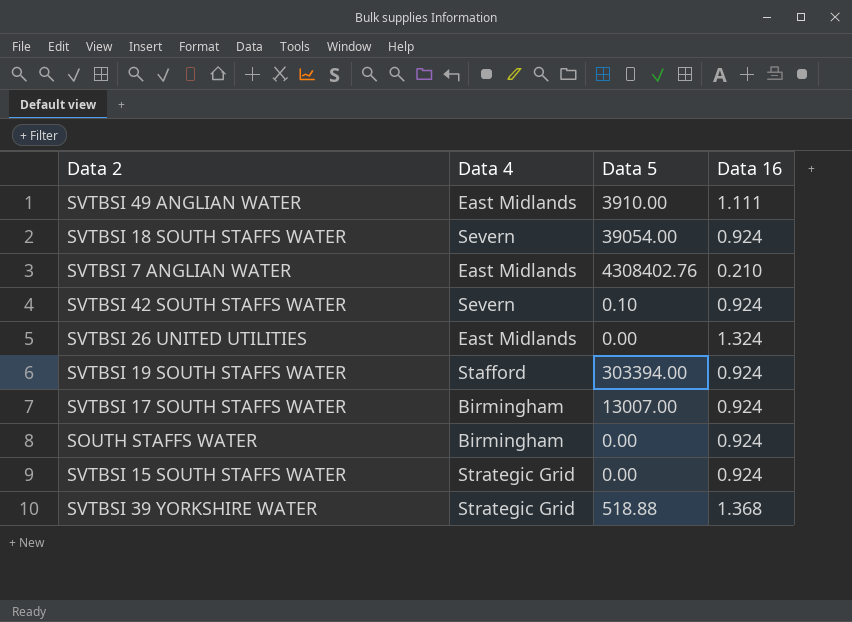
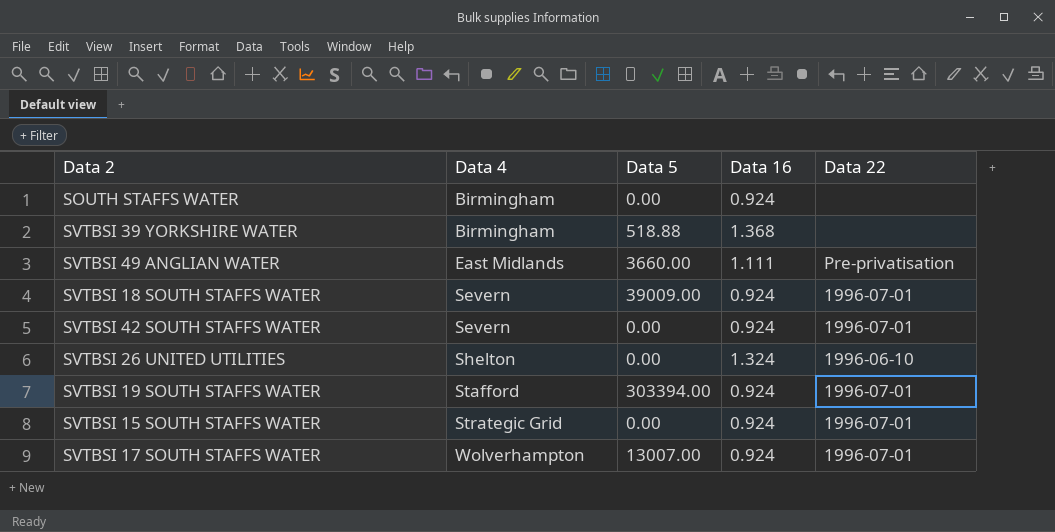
row order: none -> Data 4 ascending
column Data 22 | position: none -> 5
row SVTBSI 7 ANGLIAN WATER: East Midlands | 4308402.76 | 0.210 -> none
SVTBSI 39 YORKSHIRE WATER | Data 4: Strategic Grid -> Birmingham
SVTBSI 49 ANGLIAN WATER | Data 5: 3910.00 -> 3660.00
SVTBSI 18 SOUTH STAFFS WATER | Data 5: 39054.00 -> 39009.00
SVTBSI 42 SOUTH STAFFS WATER | Data 5: 0.10 -> 0.00
SVTBSI 26 UNITED UTILITIES | Data 4: East Midlands -> Shelton
SVTBSI 17 SOUTH STAFFS WATER | Data 4: Birmingham -> Wolverhampton

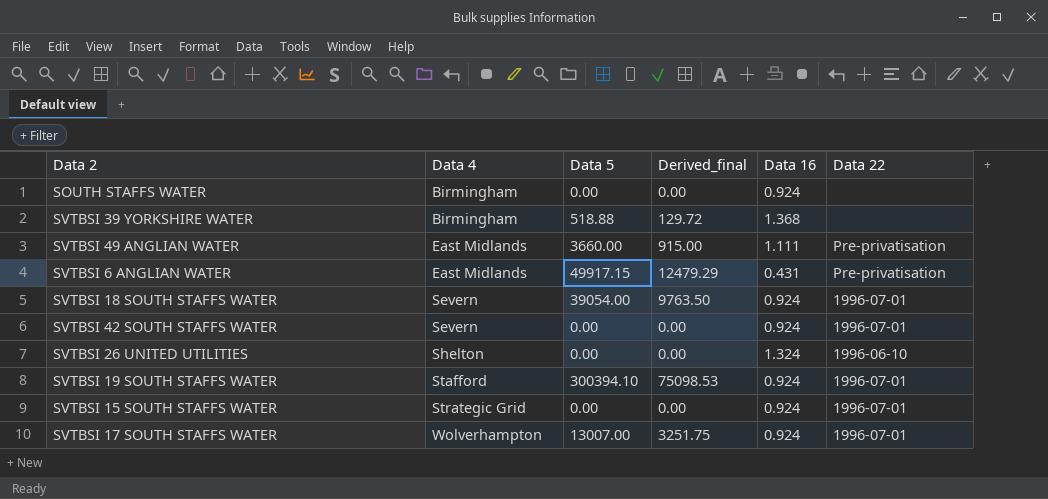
column Derived_final | formula: none -> [Data 5] * 0.25
row SVTBSI 6 ANGLIAN WATER: none -> East Midlands | 49917.15 | 12479.29 | 0.431 | Pre-privatisation
SVTBSI 18 SOUTH STAFFS WATER | Data 5: 39009.00 -> 39054.00
SVTBSI 19 SOUTH STAFFS WATER | Data 5: 303394.00 -> 300394.10

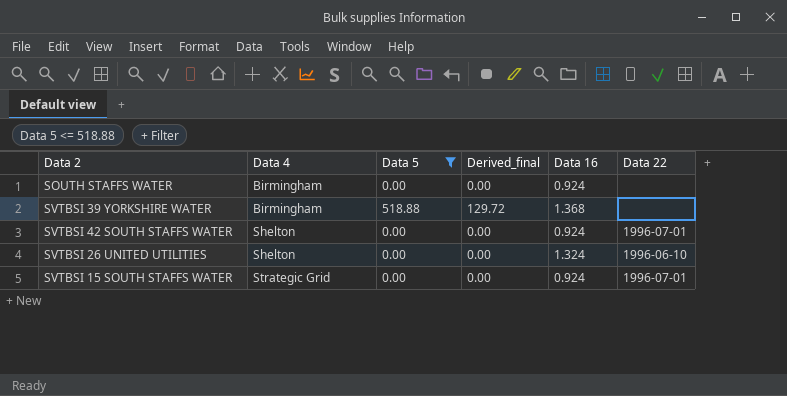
filter: none -> Data 5 <= 518.88
SVTBSI 42 SOUTH STAFFS WATER | Data 4: Severn -> Shelton

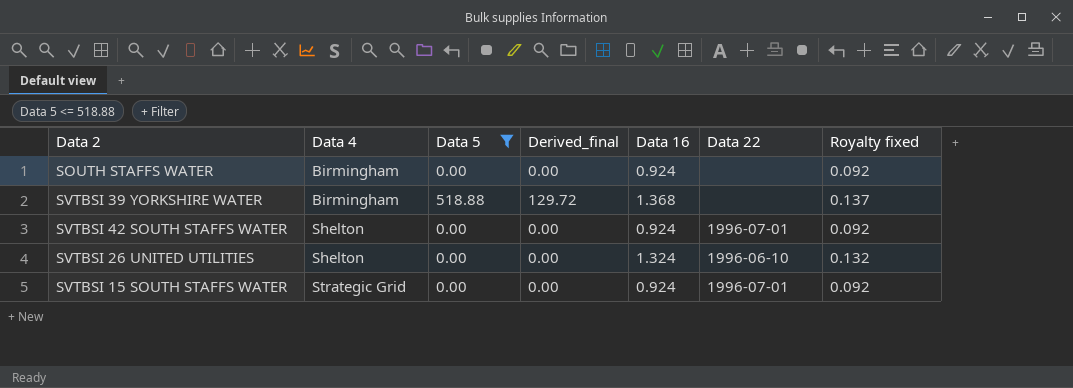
column Royalty fixed | formula: none -> [Data 16] * 0.1

